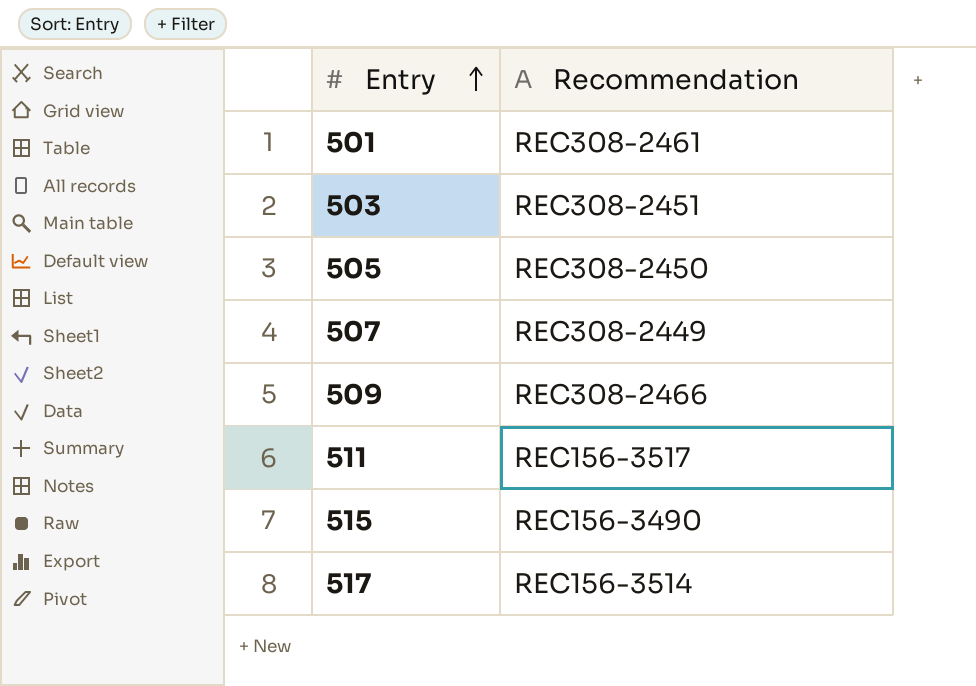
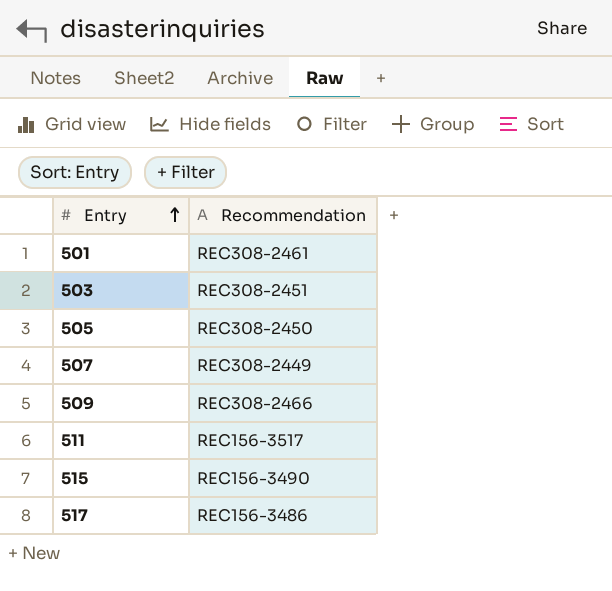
517 | Recommendation: REC156-3514 -> REC156-3486

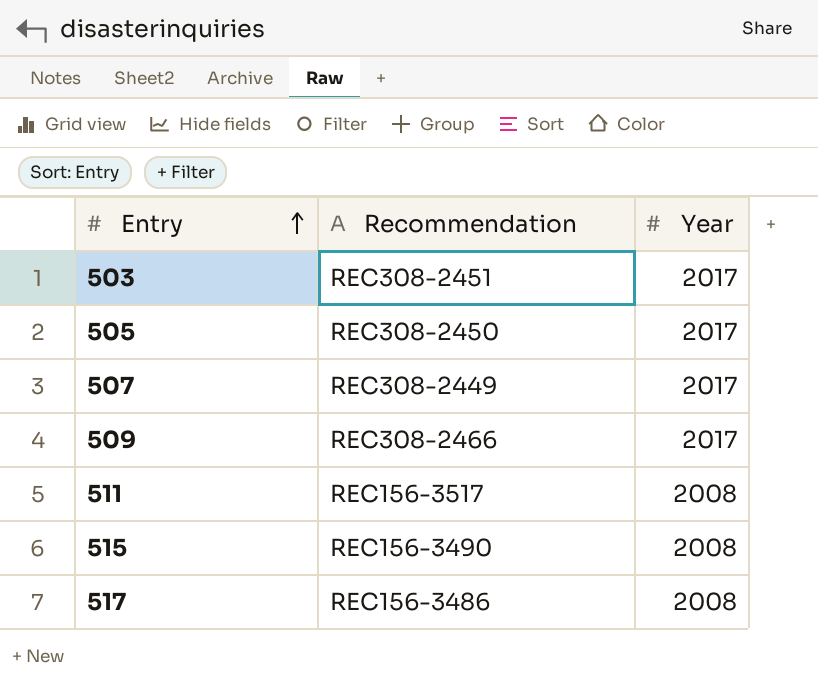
column Year | position: none -> 3
row 501: REC308-2461 -> none

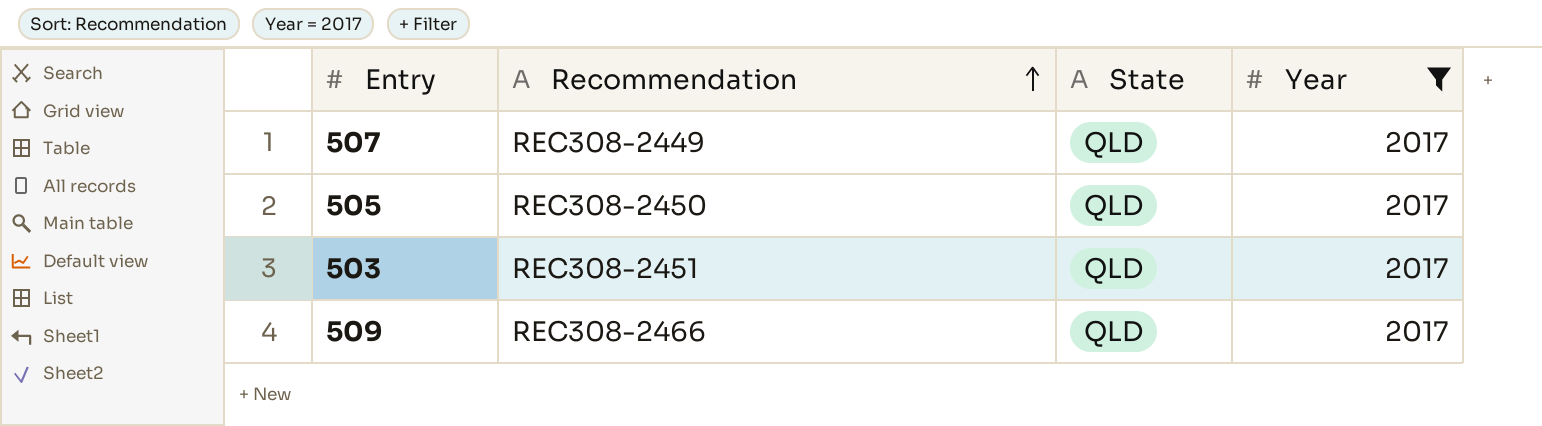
filter: none -> Year = 2017
row order: Entry ascending -> Recommendation ascending
column State | position: none -> 3

